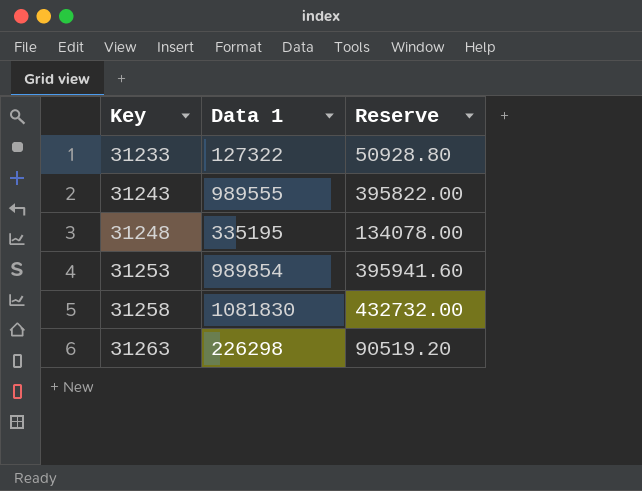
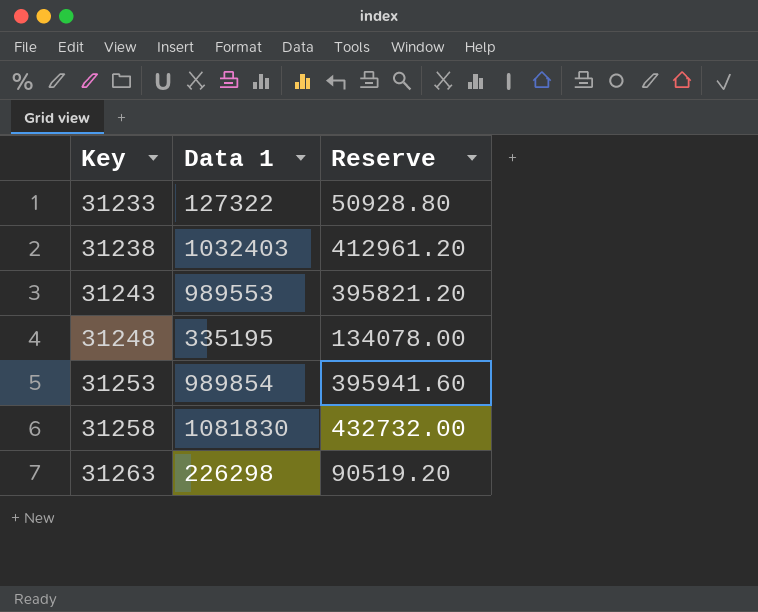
row 31238: none -> 1032403 | 412961.20
31243 | Data 1: 989555 -> 989553
31243 | Reserve: 395822.00 -> 395821.20

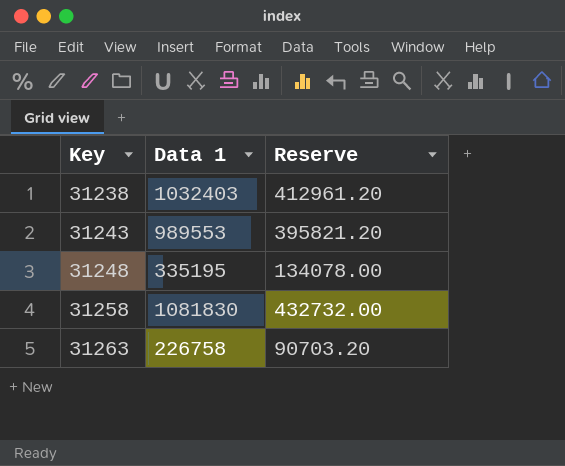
row 31233: 127322 | 50928.80 -> none
row 31253: 989854 | 395941.60 -> none
31263 | Data 1: 226298 -> 226758
31263 | Reserve: 90519.20 -> 90703.20

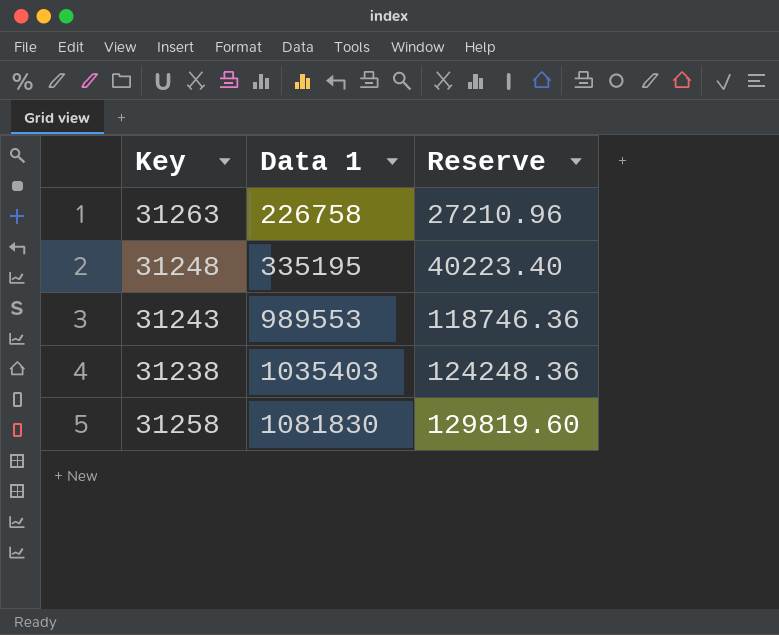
row order: Key ascending -> Data 1 ascending
column Reserve | formula: [Data 1] * 0.4 -> [Data 1] * 0.12
31238 | Data 1: 1032403 -> 1035403

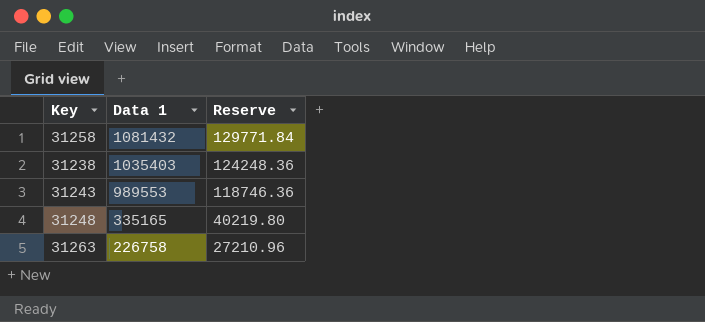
row order: Data 1 ascending -> Data 1 descending
31258 | Data 1: 1081830 -> 1081432
31258 | Reserve: 129819.60 -> 129771.84
31248 | Data 1: 335195 -> 335165
31248 | Reserve: 40223.40 -> 40219.80

